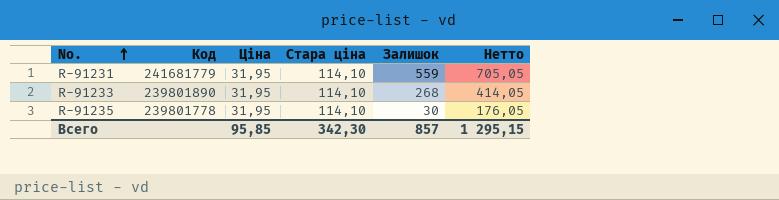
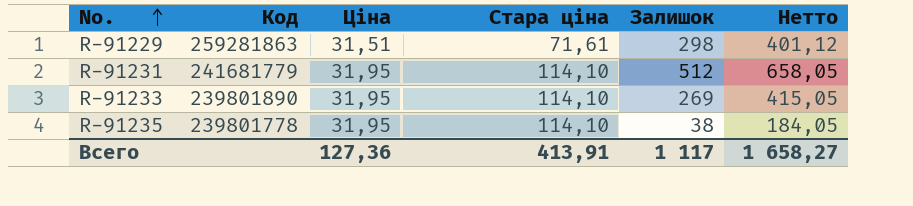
row R-91229: none -> 259281863 | 31,51 | 71,61 | 298 | 401,12
R-91231 | Залишок: 559 -> 512
R-91231 | Нетто: 705,05 -> 658,05
R-91233 | Залишок: 268 -> 269
R-91233 | Нетто: 414,05 -> 415,05
R-91235 | Залишок: 30 -> 38
R-91235 | Нетто: 176,05 -> 184,05
Всего | Ціна: 95,85 -> 127,36
Всего | Стара ціна: 342,30 -> 413,91
Всего | Залишок: 857 -> 1 117
Всего | Нетто: 1 295,15 -> 1 658,27

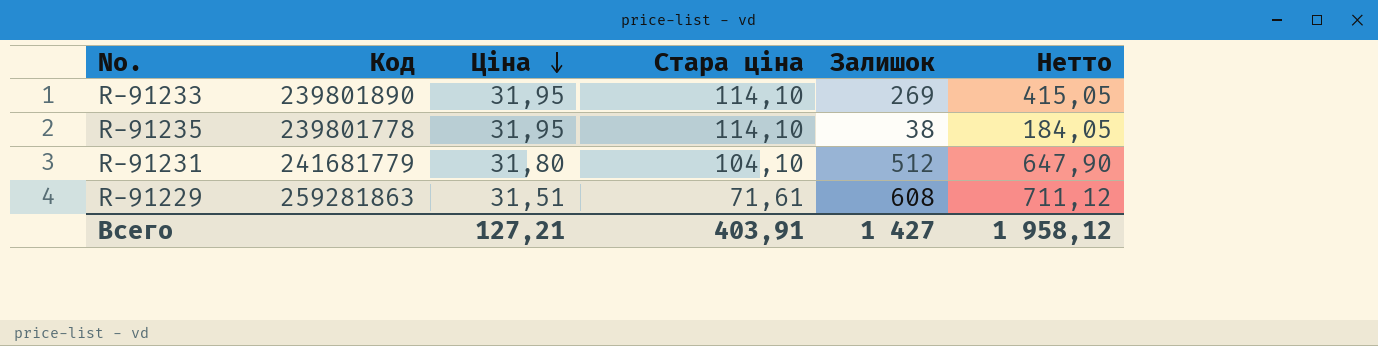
row order: No. ascending -> Ціна descending
R-91231 | Ціна: 31,95 -> 31,80
R-91231 | Стара ціна: 114,10 -> 104,10
R-91231 | Нетто: 658,05 -> 647,90
R-91229 | Залишок: 298 -> 608
R-91229 | Нетто: 401,12 -> 711,12
Всего | Ціна: 127,36 -> 127,21
Всего | Стара ціна: 413,91 -> 403,91
Всего | Залишок: 1 117 -> 1 427
Всего | Нетто: 1 658,27 -> 1 958,12

